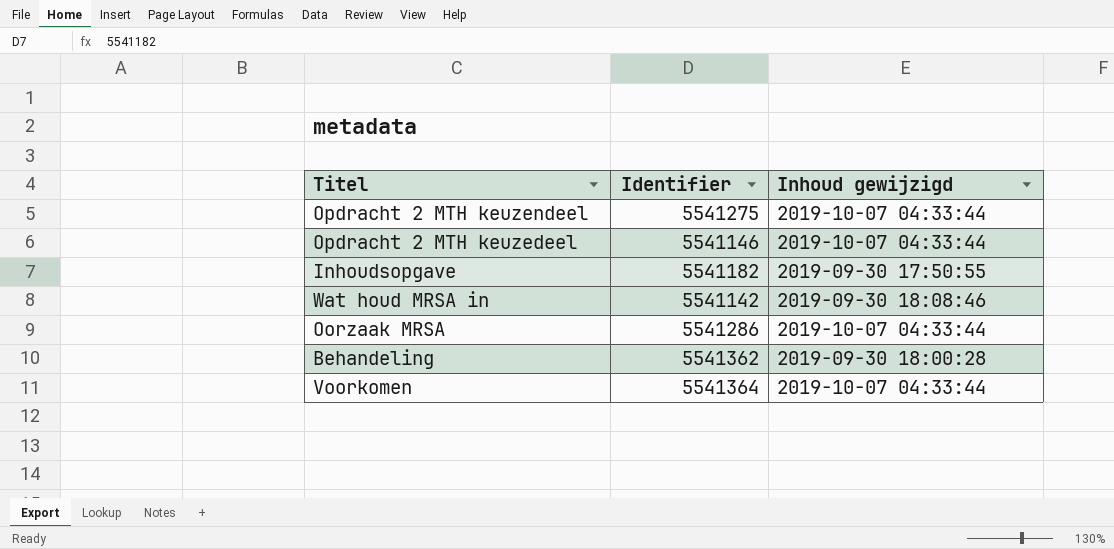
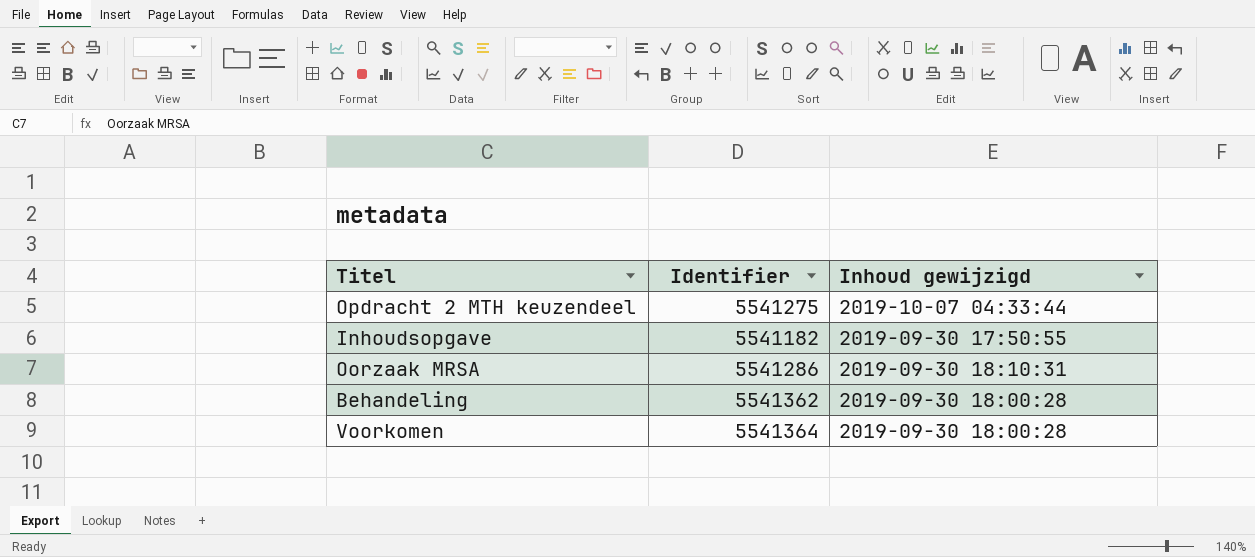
row Opdracht 2 MTH keuzedeel: 5541146 | 2019-10-07 04:33:44 -> none
row Wat houd MRSA in: 5541142 | 2019-09-30 18:08:46 -> none
Oorzaak MRSA | Inhoud gewijzigd: 2019-10-07 04:33:44 -> 2019-09-30 18:10:31
Voorkomen | Inhoud gewijzigd: 2019-10-07 04:33:44 -> 2019-09-30 18:00:28

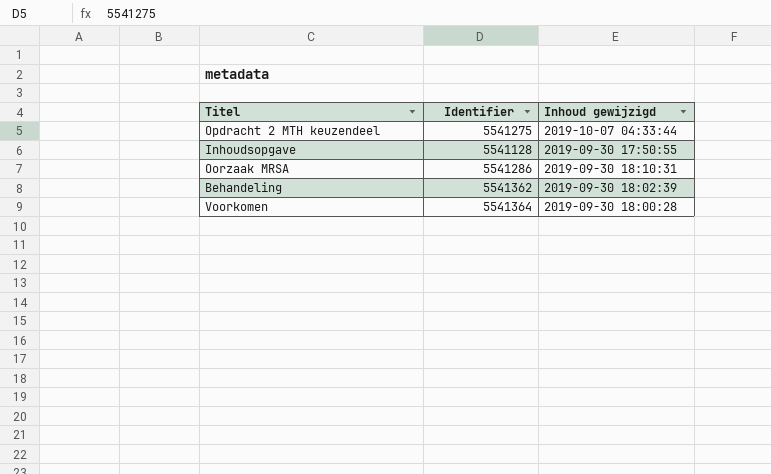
Inhoudsopgave | Identifier: 5541182 -> 5541128
Behandeling | Inhoud gewijzigd: 2019-09-30 18:00:28 -> 2019-09-30 18:02:39

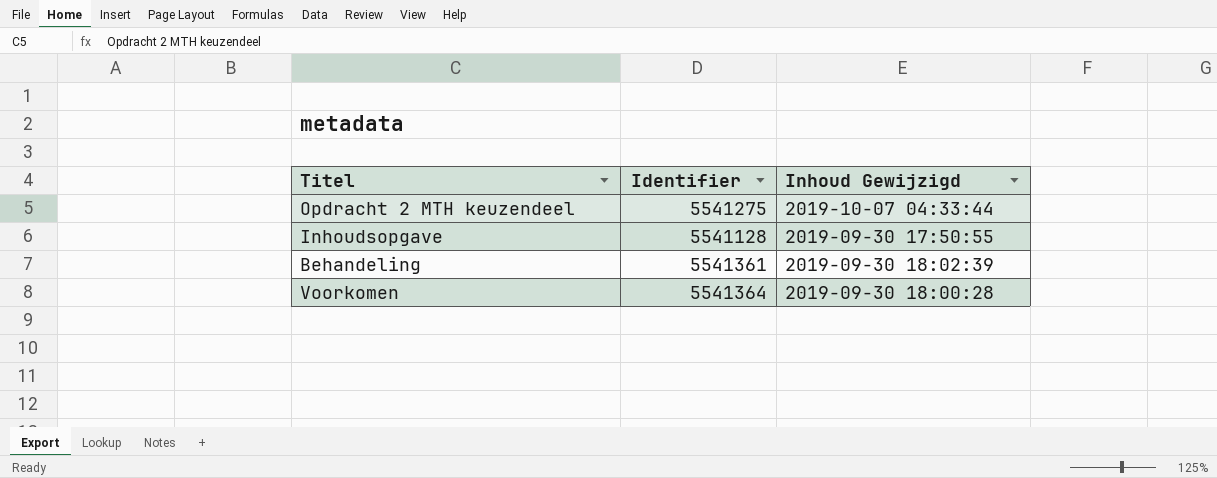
column name: Inhoud gewijzigd -> Inhoud Gewijzigd
row Oorzaak MRSA: 5541286 | 2019-09-30 18:10:31 -> none
Behandeling | Identifier: 5541362 -> 5541361

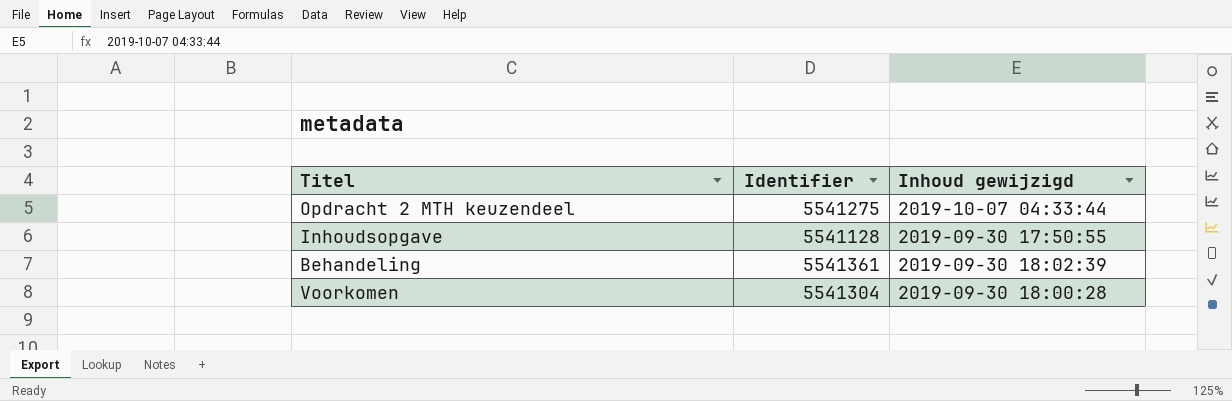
column name: Inhoud Gewijzigd -> Inhoud gewijzigd
Voorkomen | Identifier: 5541364 -> 5541304

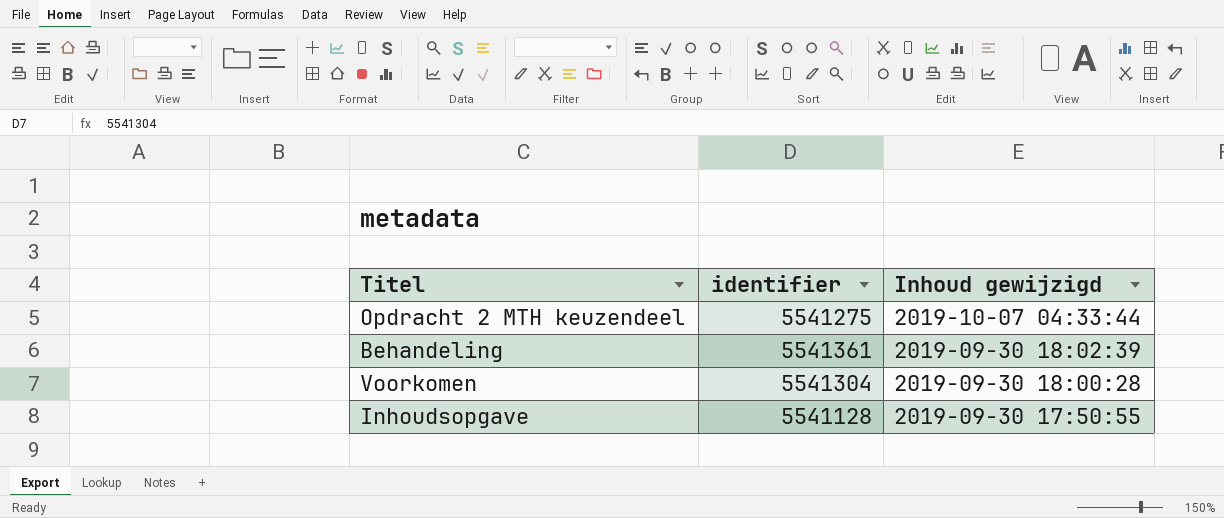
row order: none -> Inhoud gewijzigd descending
column name: Identifier -> identifier

